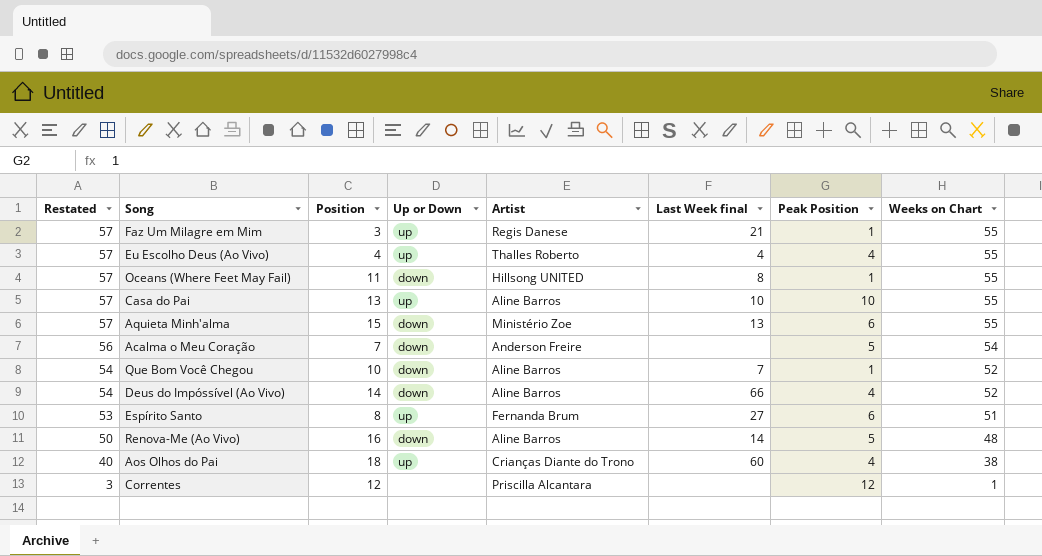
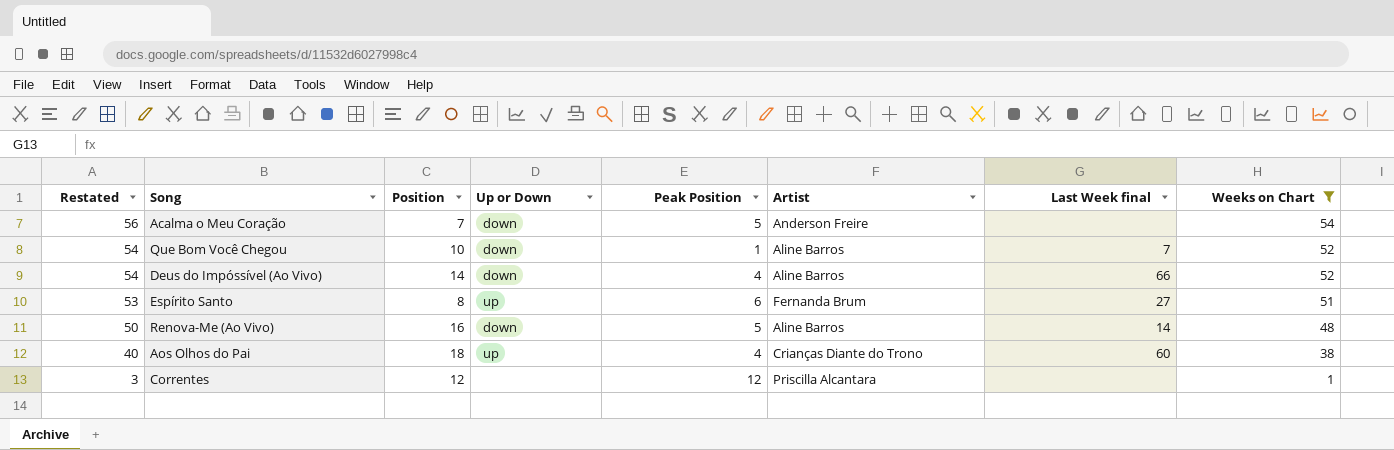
filter: none -> Weeks on Chart != 55
column Peak Position | position: 7 -> 5

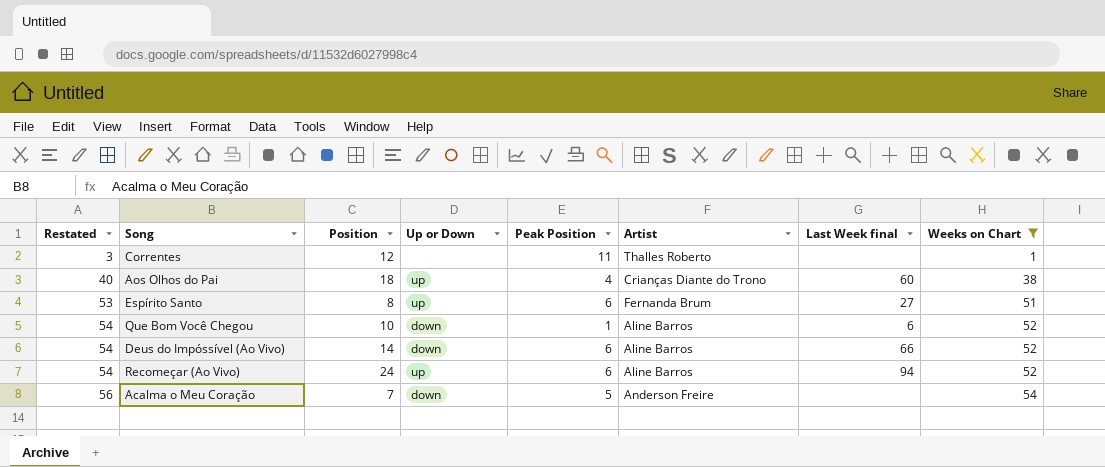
row order: Restated descending -> Restated ascending
row Renova-Me (Ao Vivo): 50 | 16 | down | 5 | Aline Barros | 14 | 48 -> none
Correntes | Peak Position: 12 -> 11
Correntes | Artist: Priscilla Alcantara -> Thalles Roberto
Que Bom Você Chegou | Last Week final: 7 -> 6
Deus do Impóssível (Ao Vivo) | Peak Position: 4 -> 6
row Recomeçar (Ao Vivo): none -> 54 | 24 | up | 6 | Aline Barros | 94 | 52

